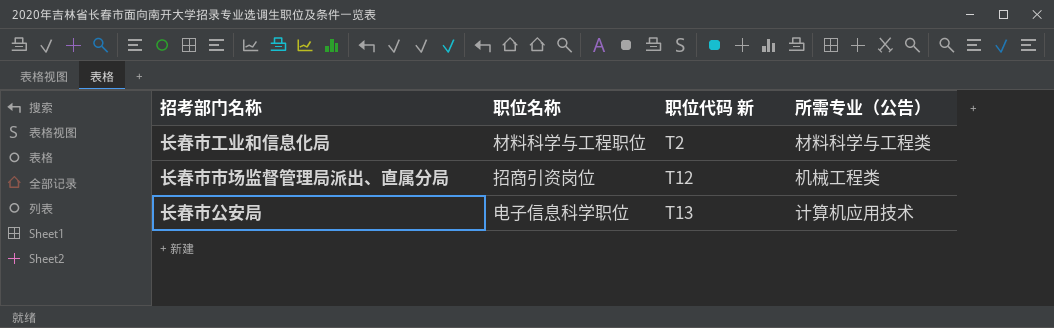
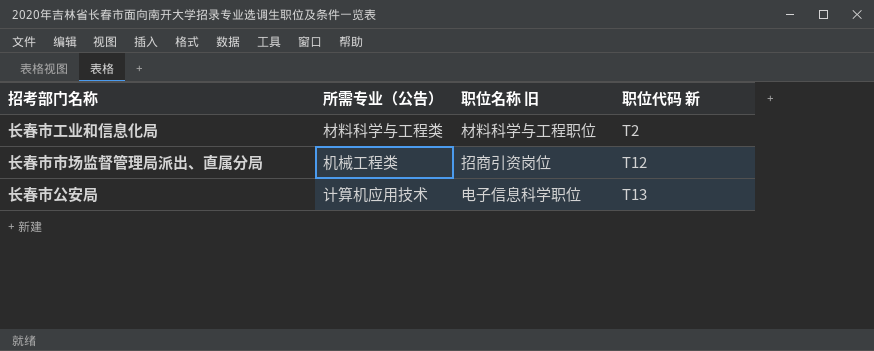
column 所需专业（公告） | position: 4 -> 2
column name: 职位名称 -> 职位名称 旧

